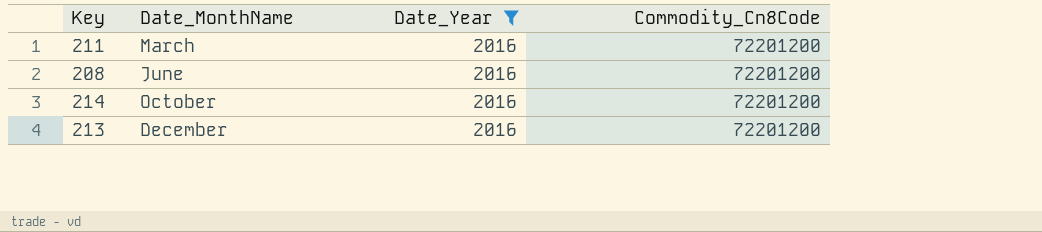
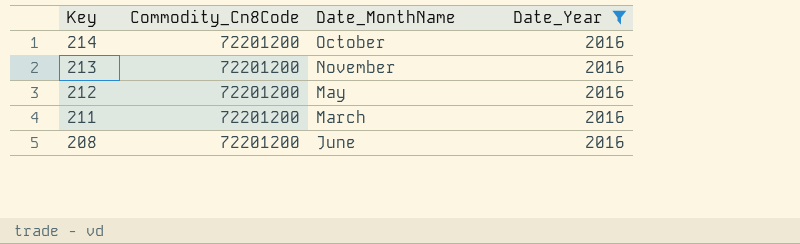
row order: Date_MonthName ascending -> Key descending
column Commodity_Cn8Code | position: 4 -> 2
213 | Date_MonthName: December -> November
row 212: none -> 72201200 | May | 2016

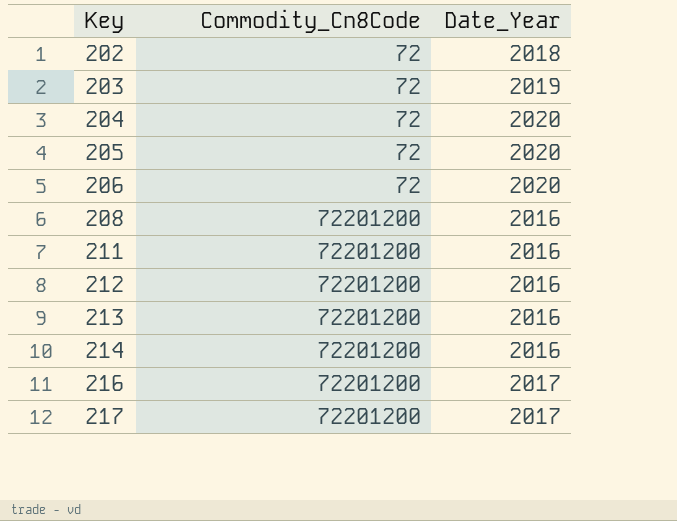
filter: Date_Year = 2016 -> none
row order: Key descending -> Key ascending
column Date_MonthName | position: 3 -> none

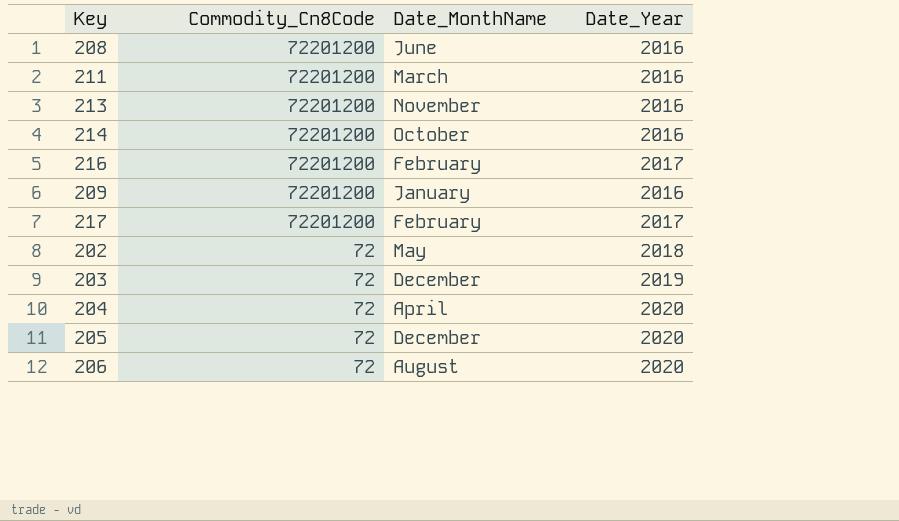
row order: Key ascending -> Commodity_Cn8Code descending
column Date_MonthName | position: none -> 3
row 212: 72201200 | 2016 -> none
row 209: none -> 72201200 | January | 2016

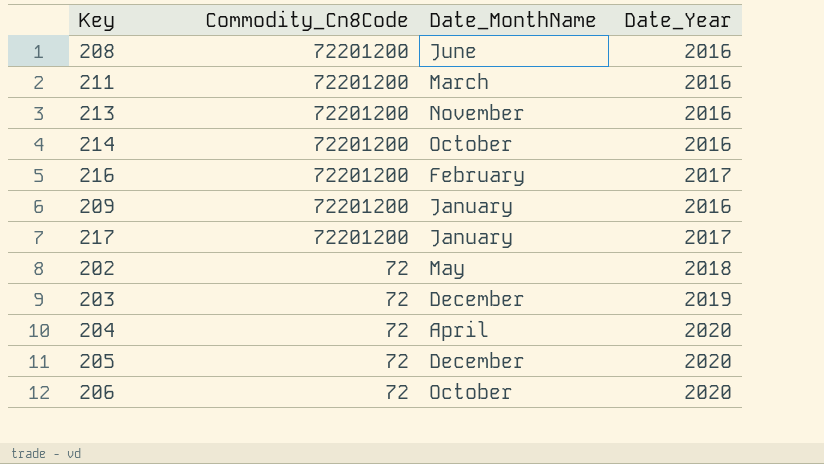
217 | Date_MonthName: February -> January
206 | Date_MonthName: August -> October

